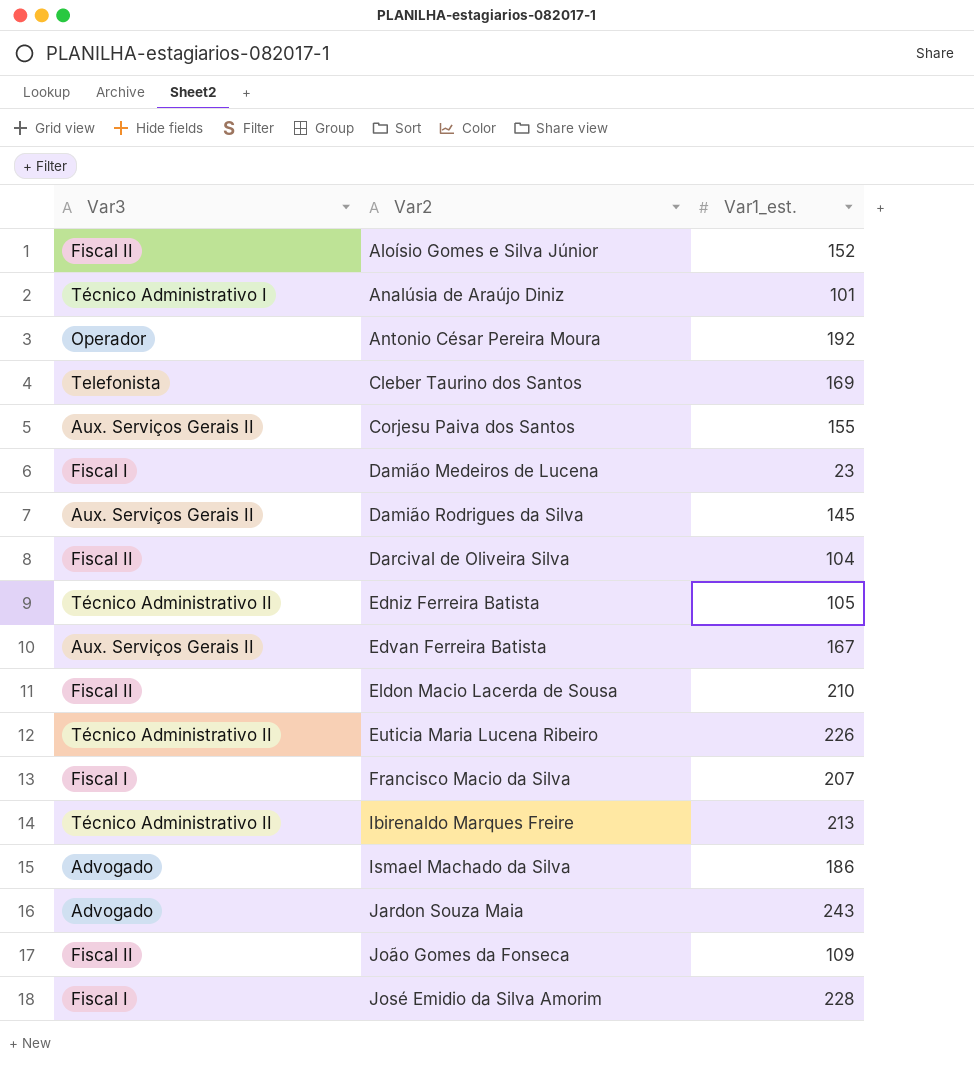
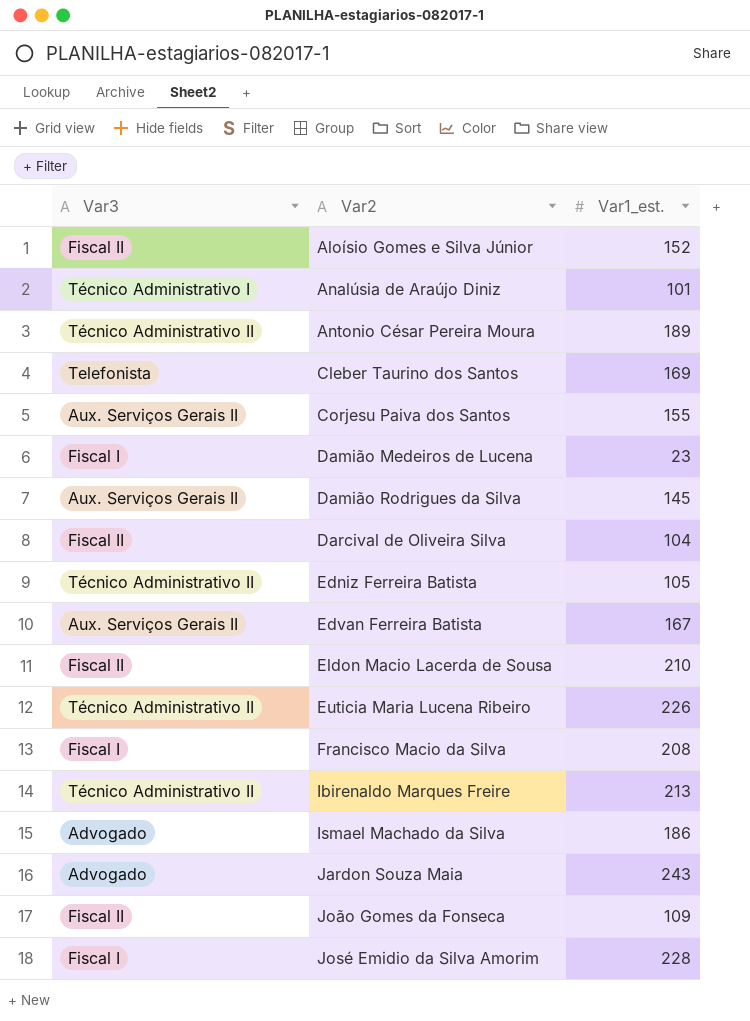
Antonio César Pereira Moura | Var3: Operador -> Técnico Administrativo II
Antonio César Pereira Moura | Var1_est.: 192 -> 189
Francisco Macio da Silva | Var1_est.: 207 -> 208

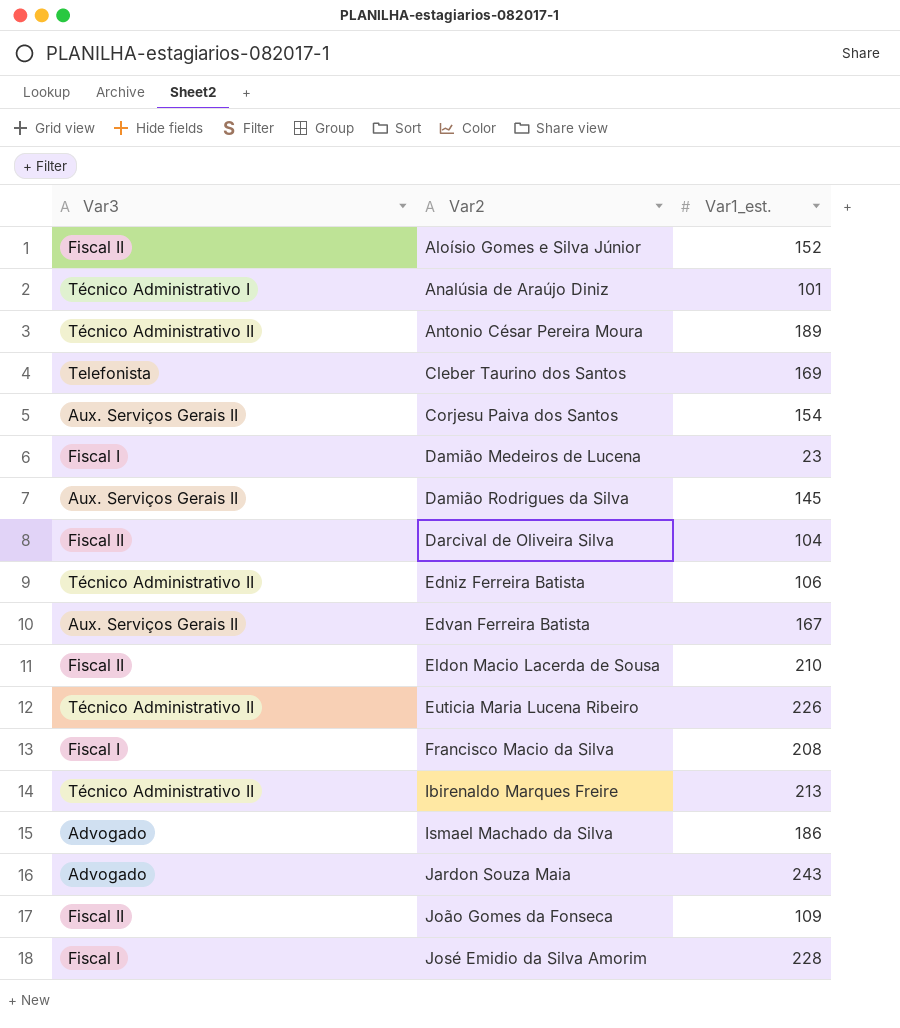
Corjesu Paiva dos Santos | Var1_est.: 155 -> 154
Edniz Ferreira Batista | Var1_est.: 105 -> 106

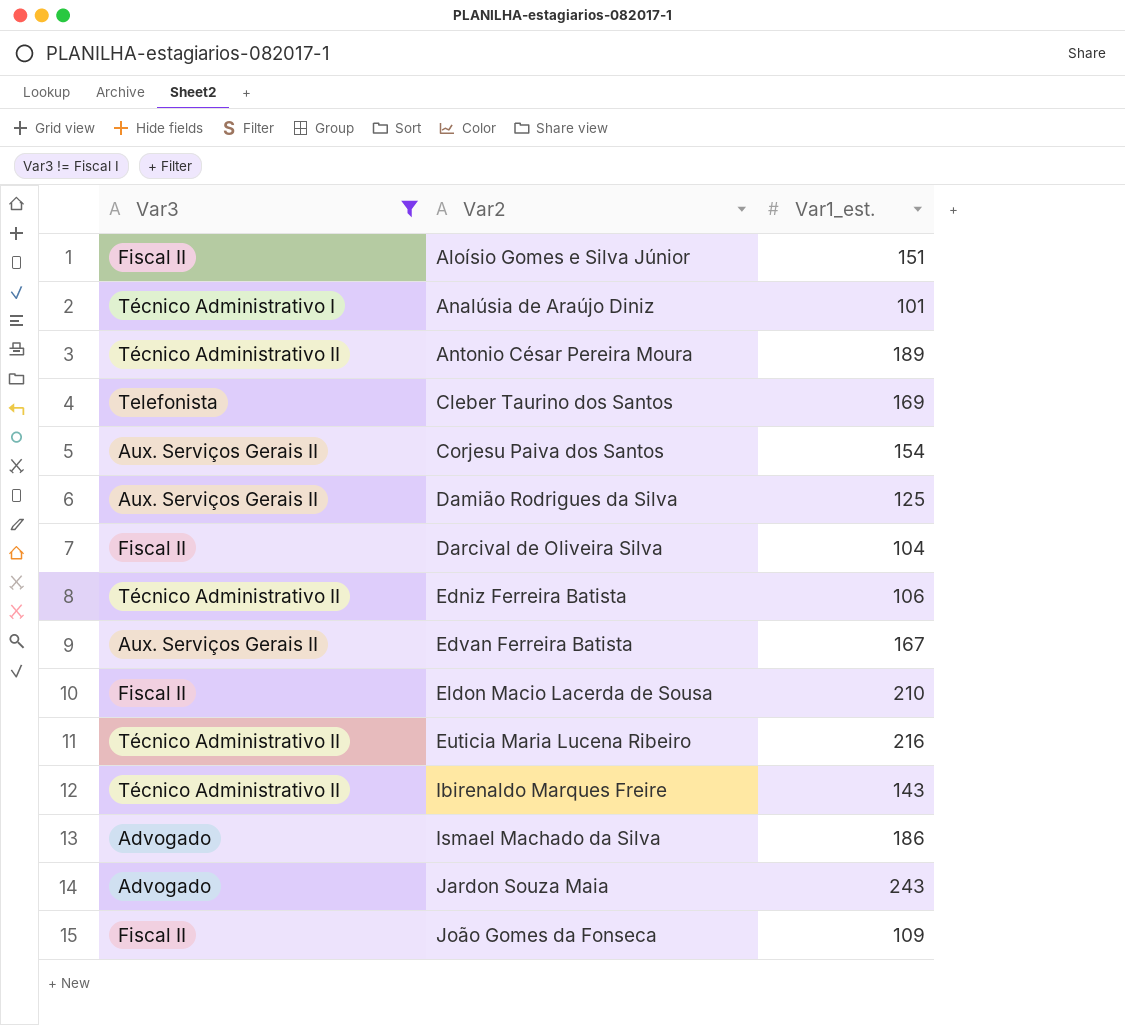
filter: none -> Var3 != Fiscal I
Aloísio Gomes e Silva Júnior | Var1_est.: 152 -> 151
Damião Rodrigues da Silva | Var1_est.: 145 -> 125
Euticia Maria Lucena Ribeiro | Var1_est.: 226 -> 216
Ibirenaldo Marques Freire | Var1_est.: 213 -> 143

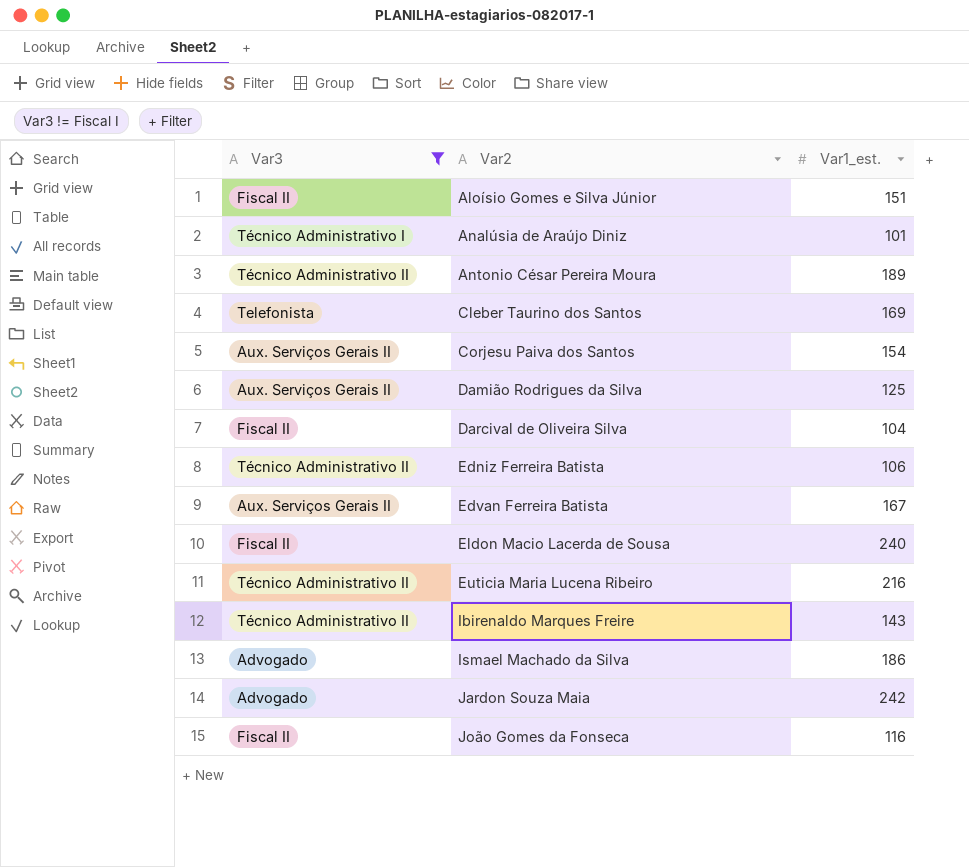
Eldon Macio Lacerda de Sousa | Var1_est.: 210 -> 240
Jardon Souza Maia | Var1_est.: 243 -> 242
João Gomes da Fonseca | Var1_est.: 109 -> 116

